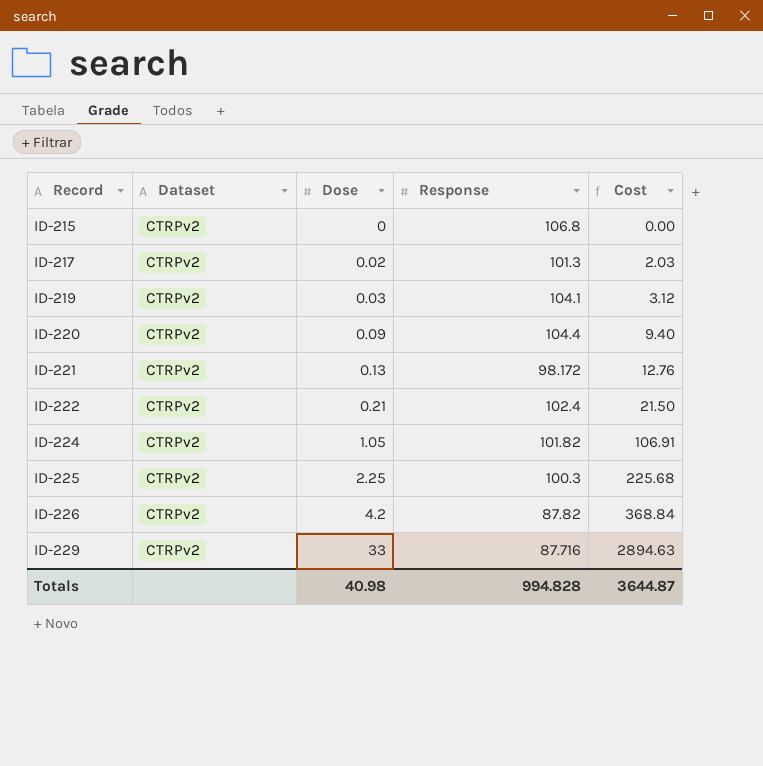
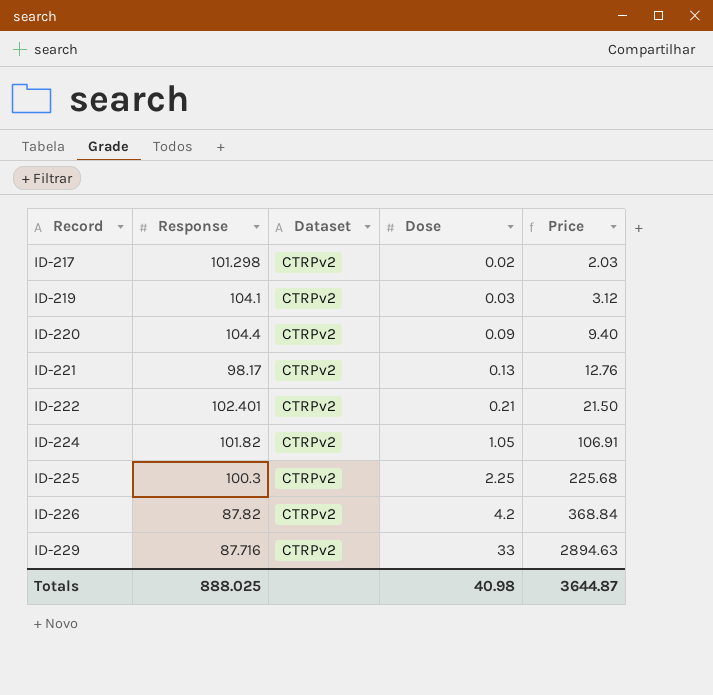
column Response | position: 4 -> 2
column name: Cost -> Price
row ID-215: CTRPv2 | 0 | 106.8 | 0.00 -> none
ID-217 | Response: 101.3 -> 101.298
ID-221 | Response: 98.172 -> 98.17
ID-222 | Response: 102.4 -> 102.401
Totals | Response: 994.828 -> 888.025

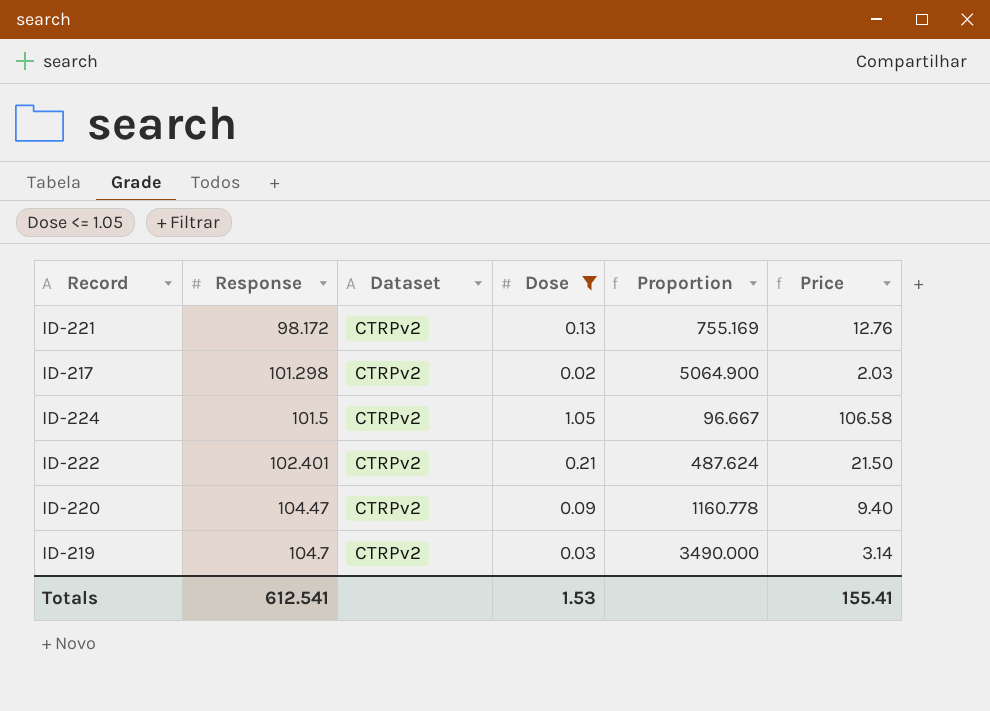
filter: none -> Dose <= 1.05
row order: Record ascending -> Response ascending
column Proportion | formula: none -> [Response] / [Dose]
ID-221 | Response: 98.17 -> 98.172
ID-224 | Response: 101.82 -> 101.5
ID-224 | Price: 106.91 -> 106.58
ID-220 | Response: 104.4 -> 104.47
ID-219 | Response: 104.1 -> 104.7
ID-219 | Price: 3.12 -> 3.14
Totals | Response: 888.025 -> 612.541
Totals | Dose: 40.98 -> 1.53
Totals | Price: 3644.87 -> 155.41

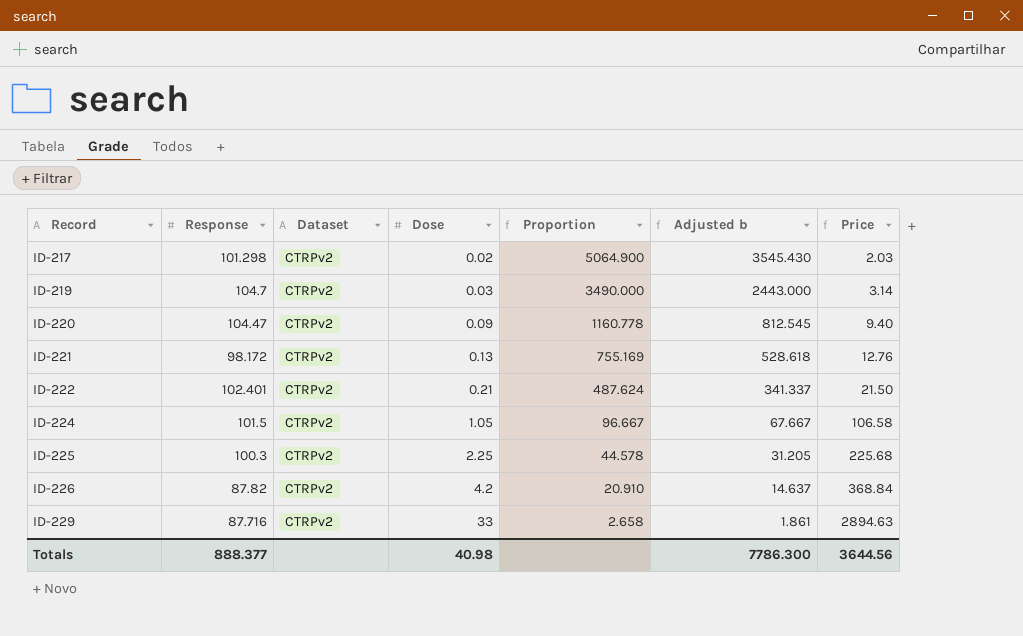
filter: Dose <= 1.05 -> none
row order: Response ascending -> Record ascending
column Adjusted b | formula: none -> [Proportion] * 0.7
Totals | Response: 612.541 -> 888.377
Totals | Dose: 1.53 -> 40.98
Totals | Price: 155.41 -> 3644.56

